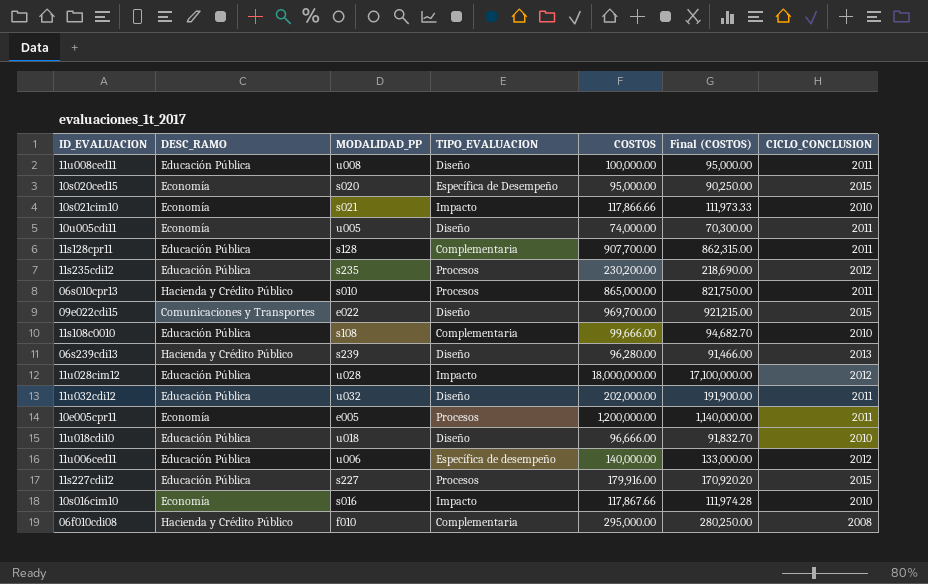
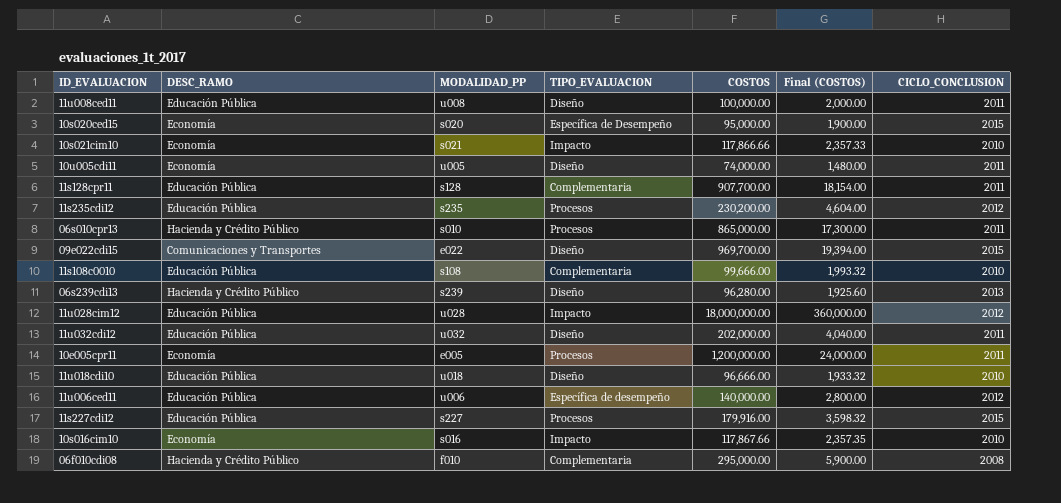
column Final (COSTOS) | formula: [COSTOS] * 0.95 -> [COSTOS] * 0.02

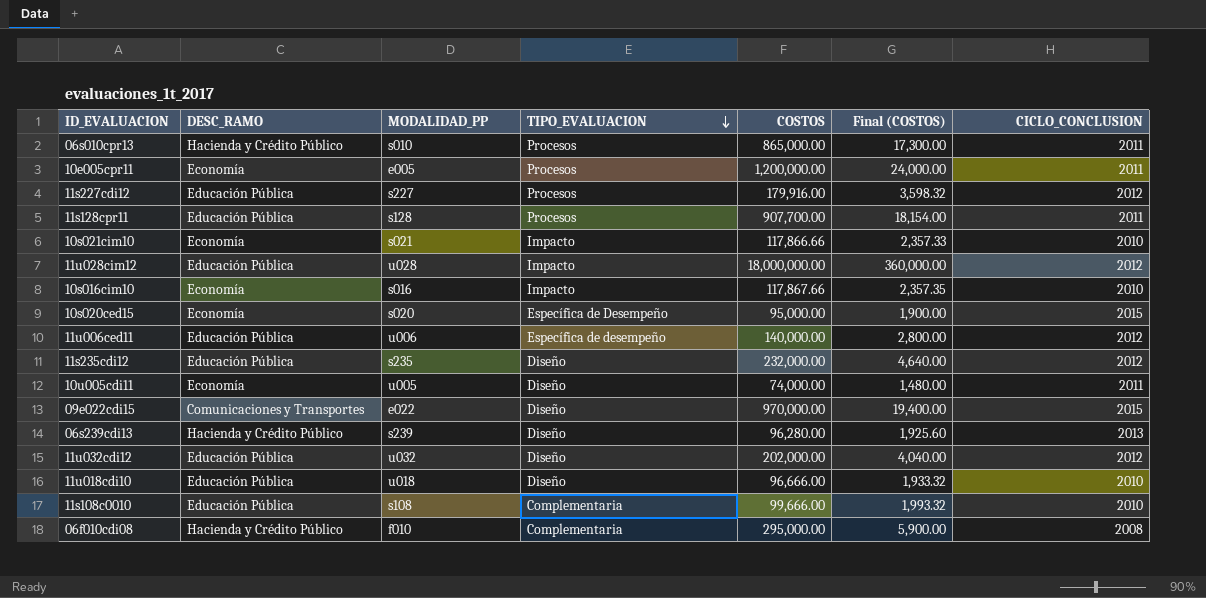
row order: none -> TIPO_EVALUACION descending
row 11u008ced11: Educación Pública | u008 | Diseño | 100,000.00 | 2,000.00 | 2011 -> none
11s227cdi12 | CICLO_CONCLUSION: 2015 -> 2012
11s128cpr11 | TIPO_EVALUACION: Complementaria -> Procesos
11s235cdi12 | TIPO_EVALUACION: Procesos -> Diseño
11s235cdi12 | COSTOS: 230,200.00 -> 232,000.00
11s235cdi12 | Final (COSTOS): 4,604.00 -> 4,640.00
09e022cdi15 | COSTOS: 969,700.00 -> 970,000.00
09e022cdi15 | Final (COSTOS): 19,394.00 -> 19,400.00
11u032cdi12 | CICLO_CONCLUSION: 2011 -> 2012

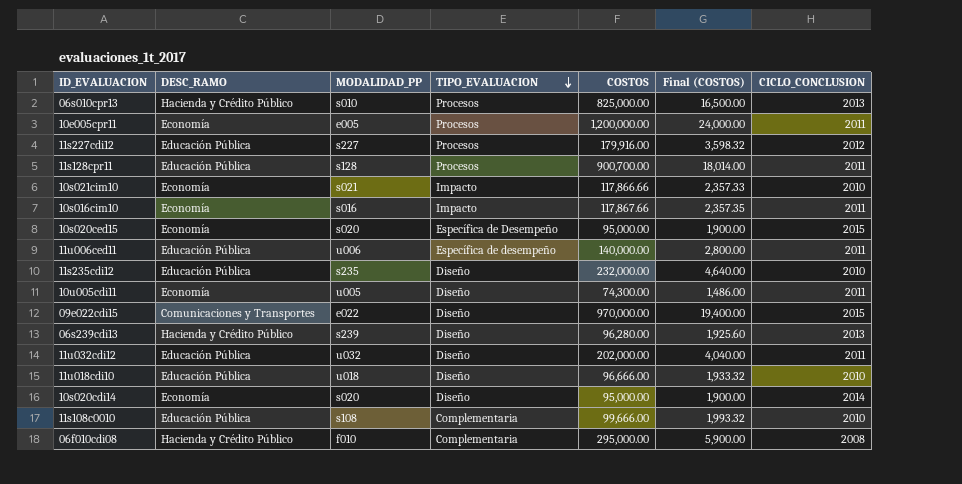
row 11u028cim12: Educación Pública | u028 | Impacto | 18,000,000.00 | 360,000.00 | 2012 -> none
06s010cpr13 | COSTOS: 865,000.00 -> 825,000.00
06s010cpr13 | Final (COSTOS): 17,300.00 -> 16,500.00
06s010cpr13 | CICLO_CONCLUSION: 2011 -> 2013
11s128cpr11 | COSTOS: 907,700.00 -> 900,700.00
11s128cpr11 | Final (COSTOS): 18,154.00 -> 18,014.00
10s016cim10 | CICLO_CONCLUSION: 2010 -> 2011
11u006ced11 | CICLO_CONCLUSION: 2012 -> 2011
11s235cdi12 | CICLO_CONCLUSION: 2012 -> 2010
10u005cdi11 | COSTOS: 74,000.00 -> 74,300.00
10u005cdi11 | Final (COSTOS): 1,480.00 -> 1,486.00
11u032cdi12 | CICLO_CONCLUSION: 2012 -> 2011
row 10s020cdi14: none -> Economía | s020 | Diseño | 95,000.00 | 1,900.00 | 2014

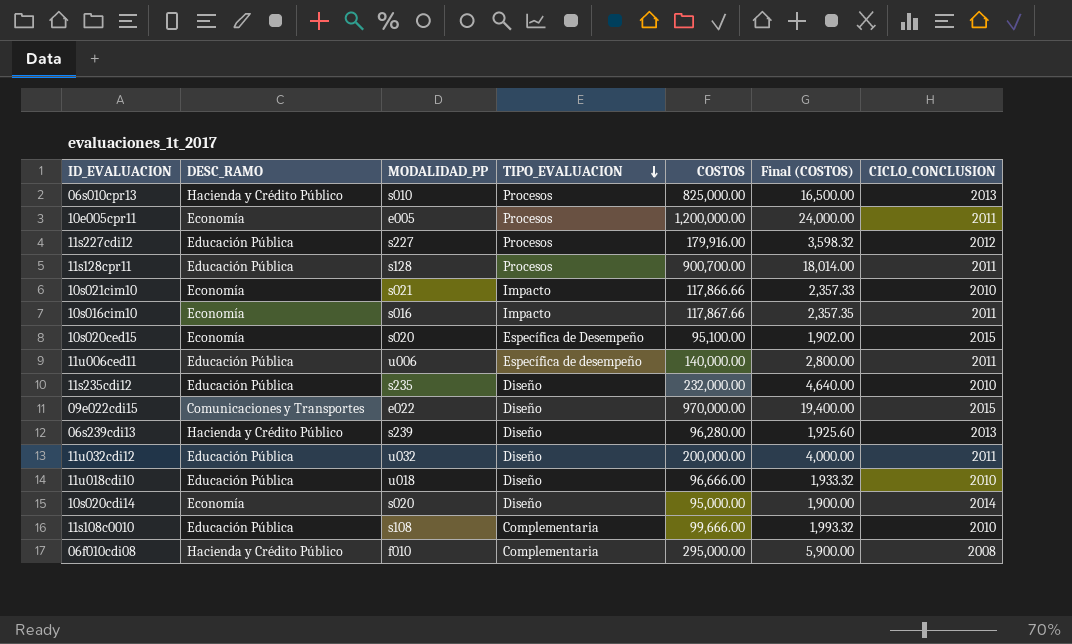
row 10u005cdi11: Economía | u005 | Diseño | 74,300.00 | 1,486.00 | 2011 -> none
10s020ced15 | COSTOS: 95,000.00 -> 95,100.00
10s020ced15 | Final (COSTOS): 1,900.00 -> 1,902.00
11u032cdi12 | COSTOS: 202,000.00 -> 200,000.00
11u032cdi12 | Final (COSTOS): 4,040.00 -> 4,000.00

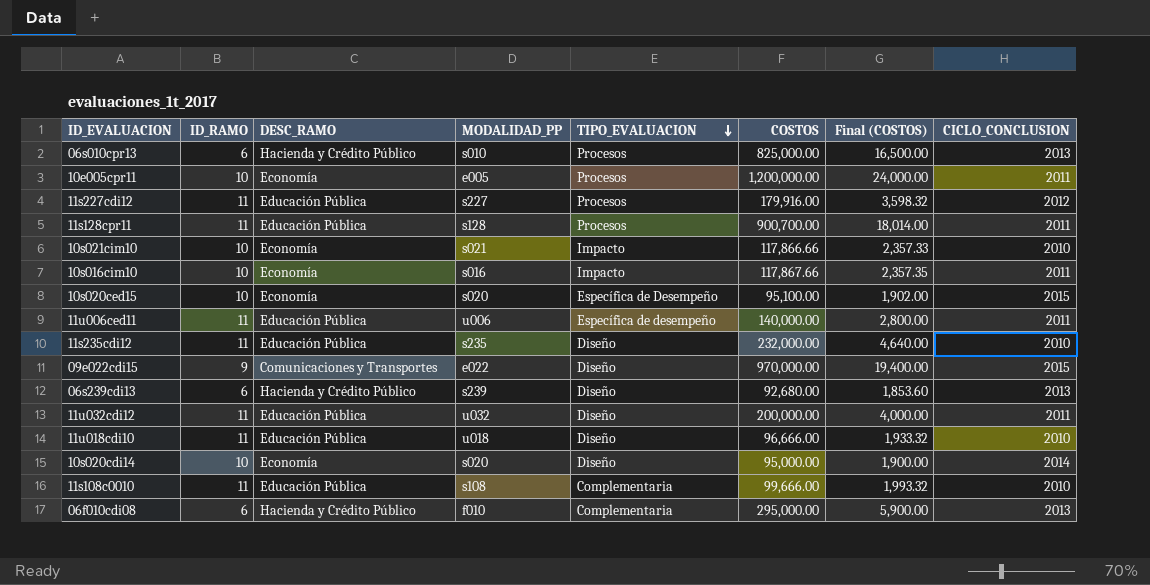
column ID_RAMO | position: none -> 2
06s239cdi13 | COSTOS: 96,280.00 -> 92,680.00
06s239cdi13 | Final (COSTOS): 1,925.60 -> 1,853.60
06f010cdi08 | CICLO_CONCLUSION: 2008 -> 2013

